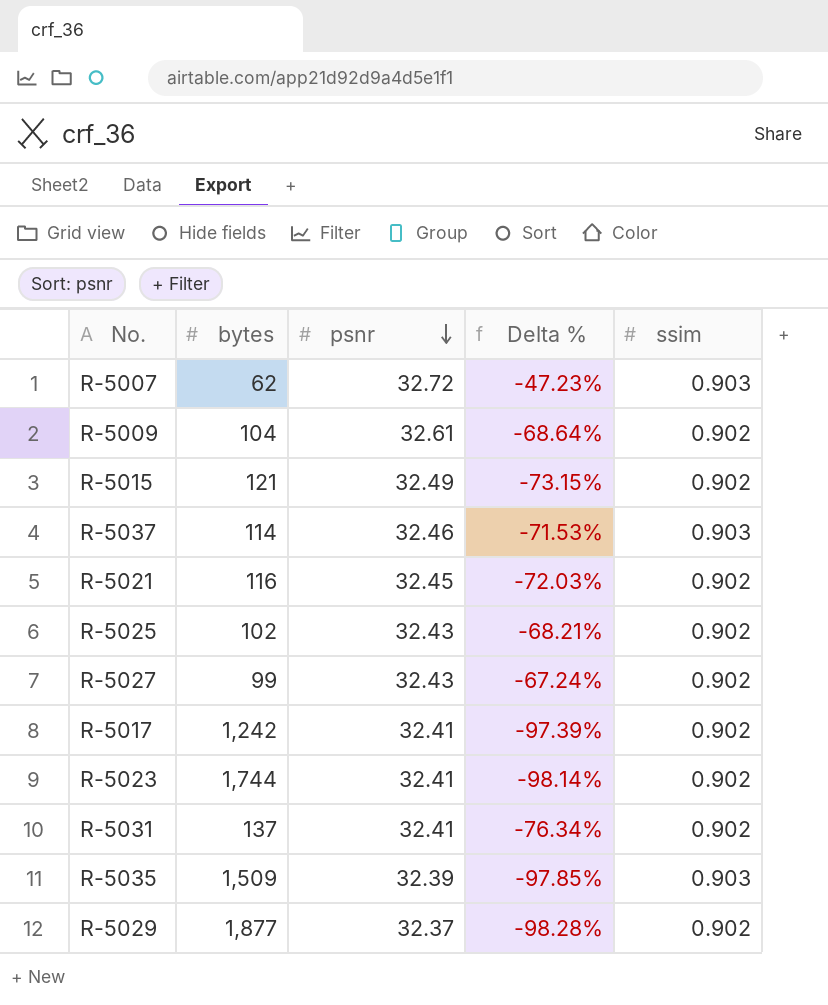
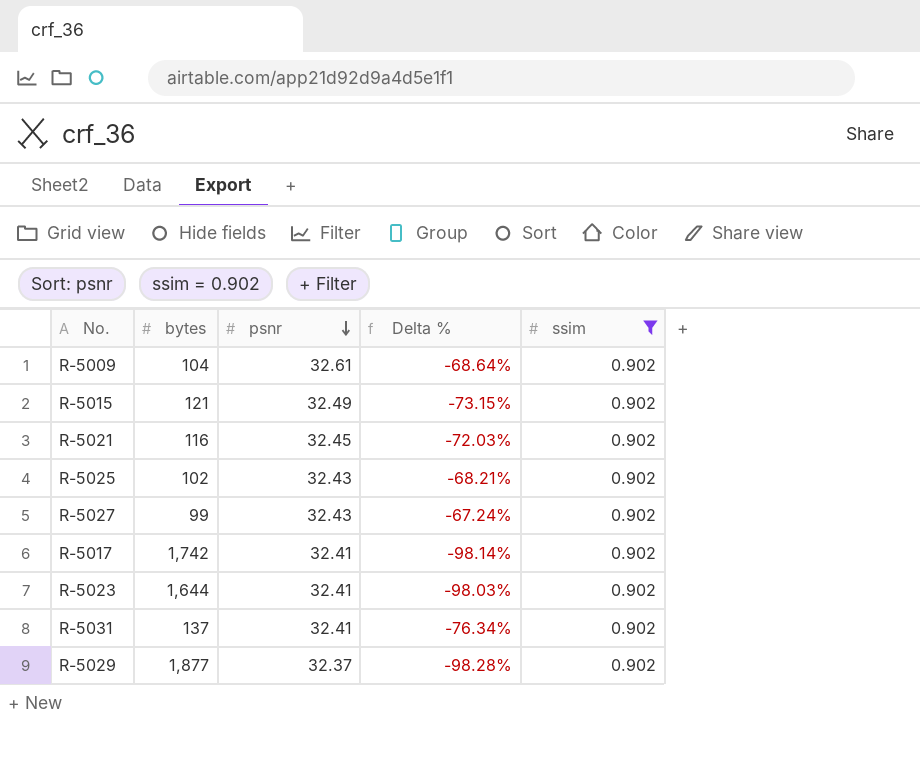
filter: none -> ssim = 0.902
R-5017 | bytes: 1,242 -> 1,742
R-5017 | Delta %: -97.39% -> -98.14%
R-5023 | bytes: 1,744 -> 1,644
R-5023 | Delta %: -98.14% -> -98.03%

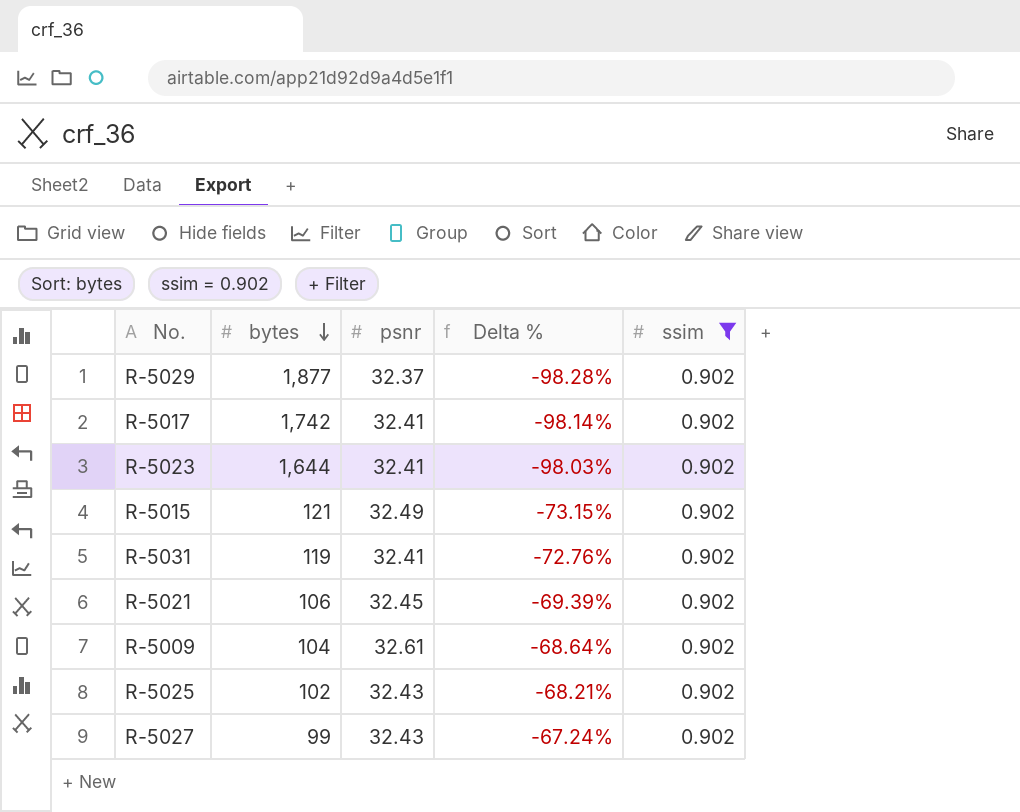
row order: psnr descending -> bytes descending
R-5031 | bytes: 137 -> 119
R-5031 | Delta %: -76.34% -> -72.76%
R-5021 | bytes: 116 -> 106
R-5021 | Delta %: -72.03% -> -69.39%

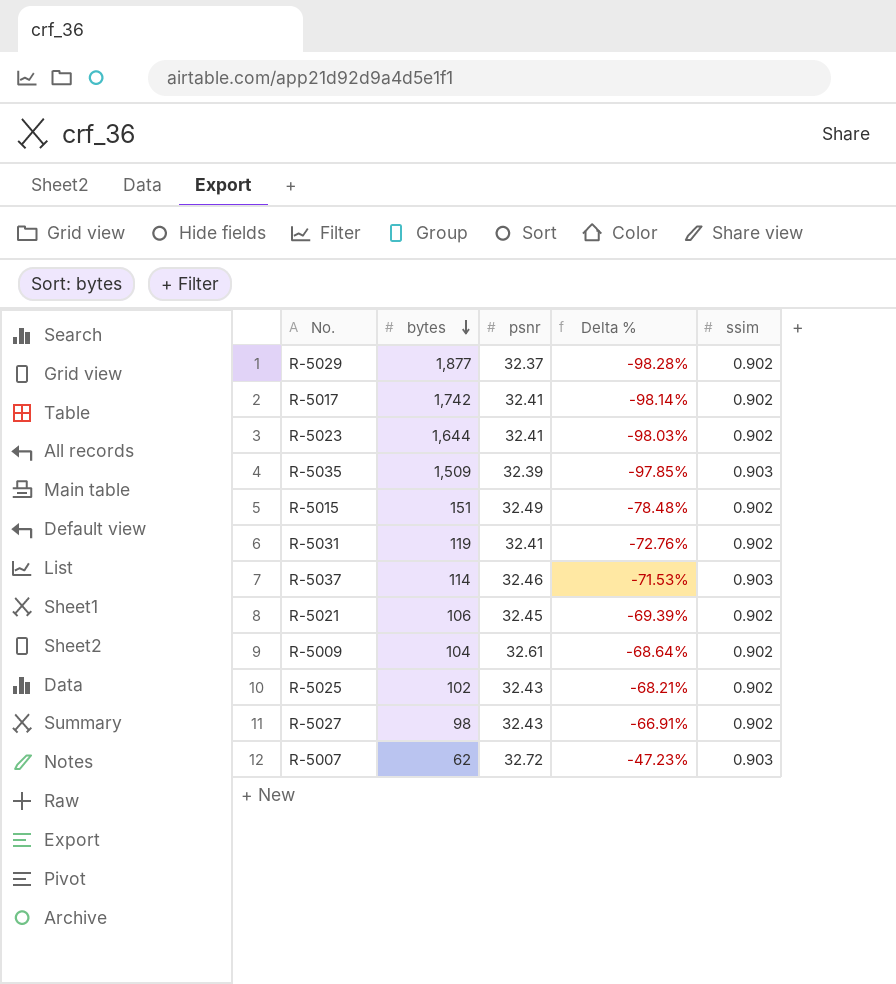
filter: ssim = 0.902 -> none
R-5015 | bytes: 121 -> 151
R-5015 | Delta %: -73.15% -> -78.48%
R-5027 | bytes: 99 -> 98
R-5027 | Delta %: -67.24% -> -66.91%

